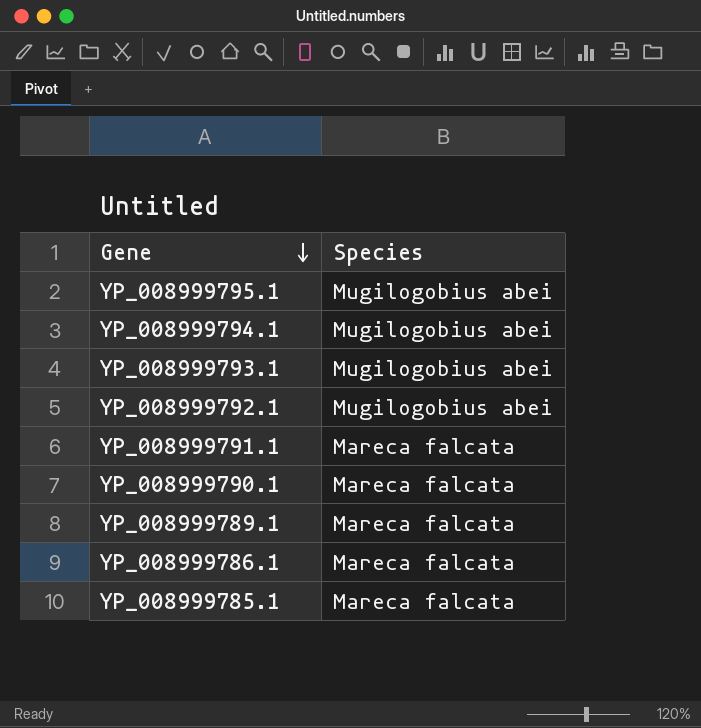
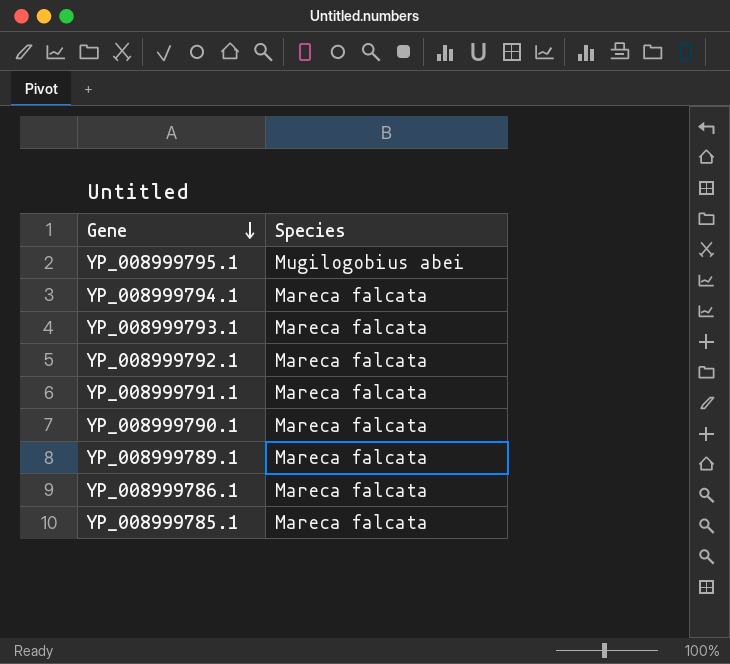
YP_008999794.1 | Species: Mugilogobius abei -> Mareca falcata
YP_008999793.1 | Species: Mugilogobius abei -> Mareca falcata
YP_008999792.1 | Species: Mugilogobius abei -> Mareca falcata

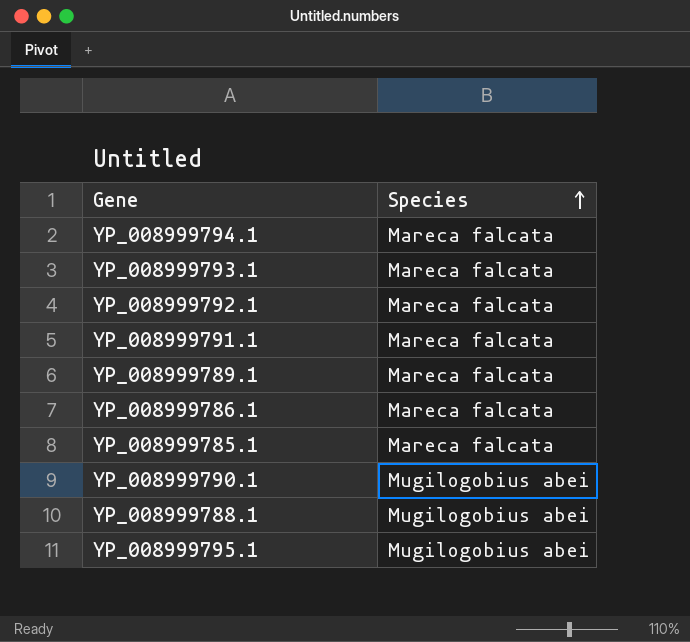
row order: Gene descending -> Species ascending
YP_008999790.1 | Species: Mareca falcata -> Mugilogobius abei
row YP_008999788.1: none -> Mugilogobius abei

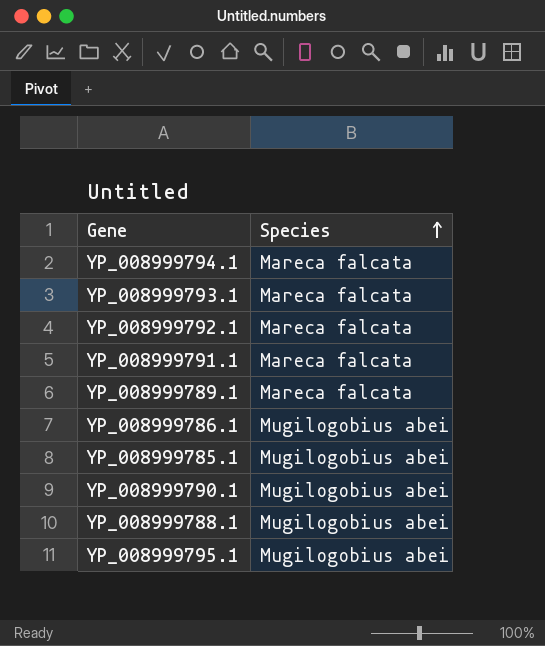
YP_008999786.1 | Species: Mareca falcata -> Mugilogobius abei
YP_008999785.1 | Species: Mareca falcata -> Mugilogobius abei

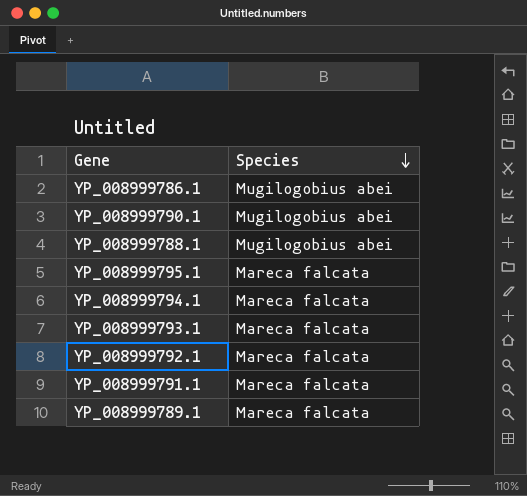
row order: Species ascending -> Species descending
row YP_008999785.1: Mugilogobius abei -> none
YP_008999795.1 | Species: Mugilogobius abei -> Mareca falcata

